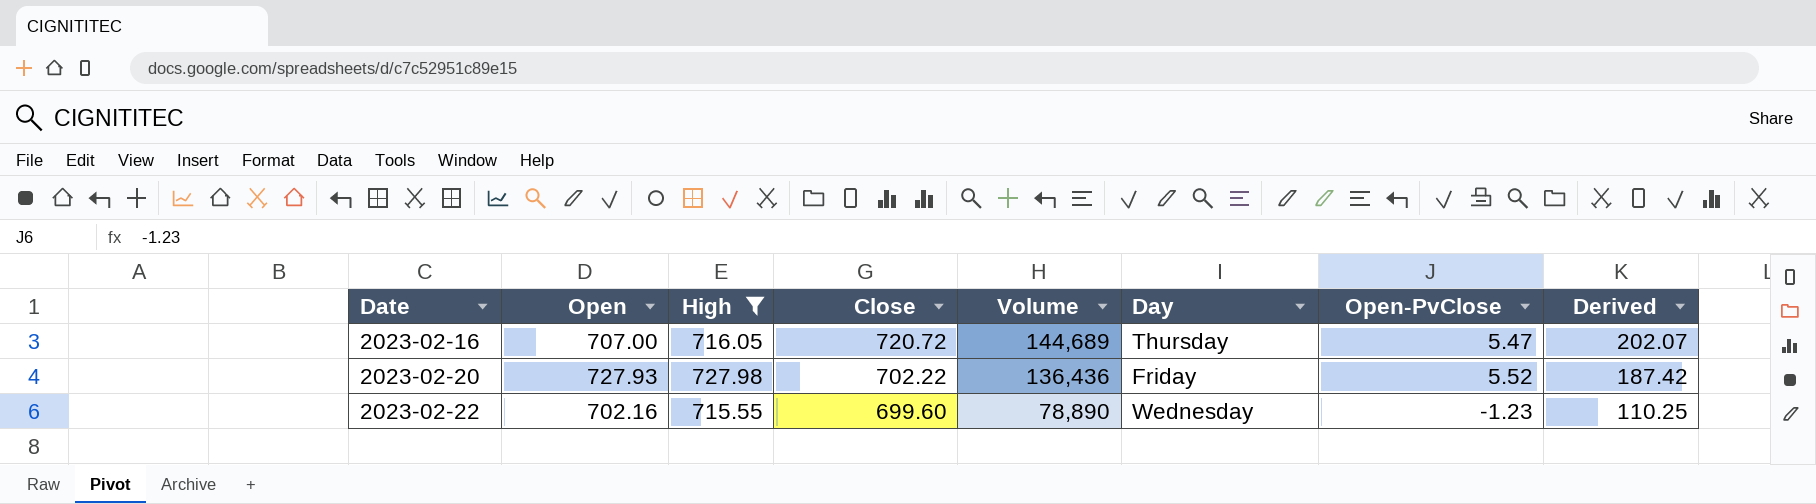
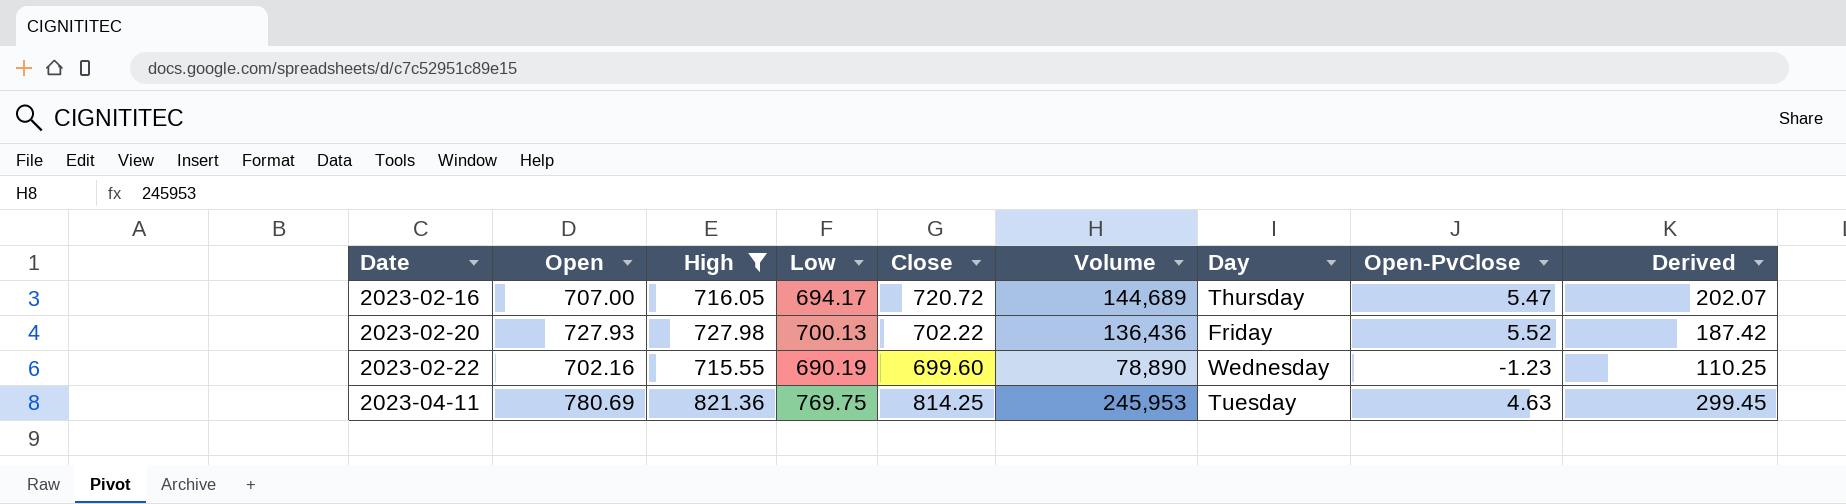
column Low | position: none -> 4
row 2023-04-11: none -> 780.69 | 821.36 | 769.75 | 814.25 | 245,953 | Tuesday | 4.63 | 299.45

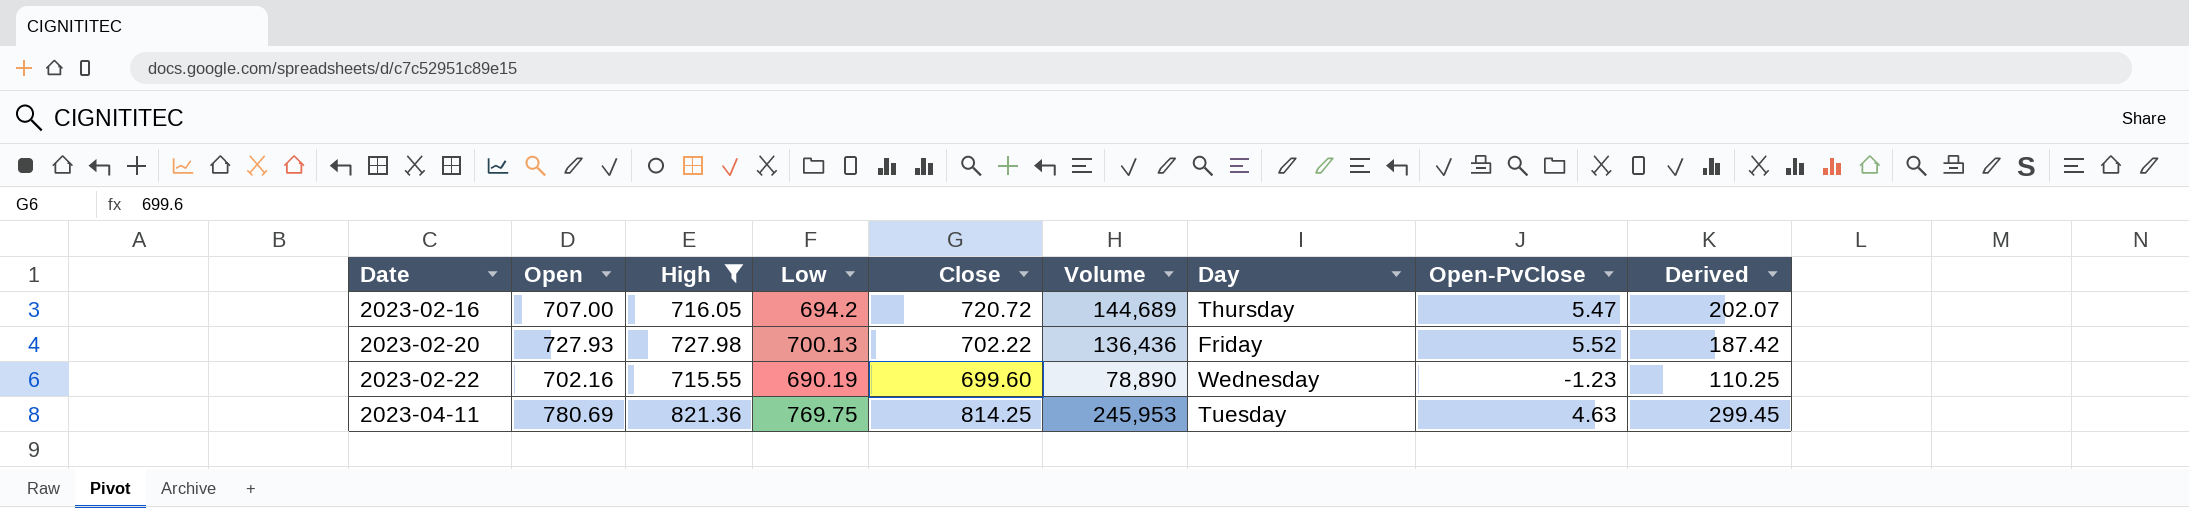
2023-02-16 | Low: 694.17 -> 694.2

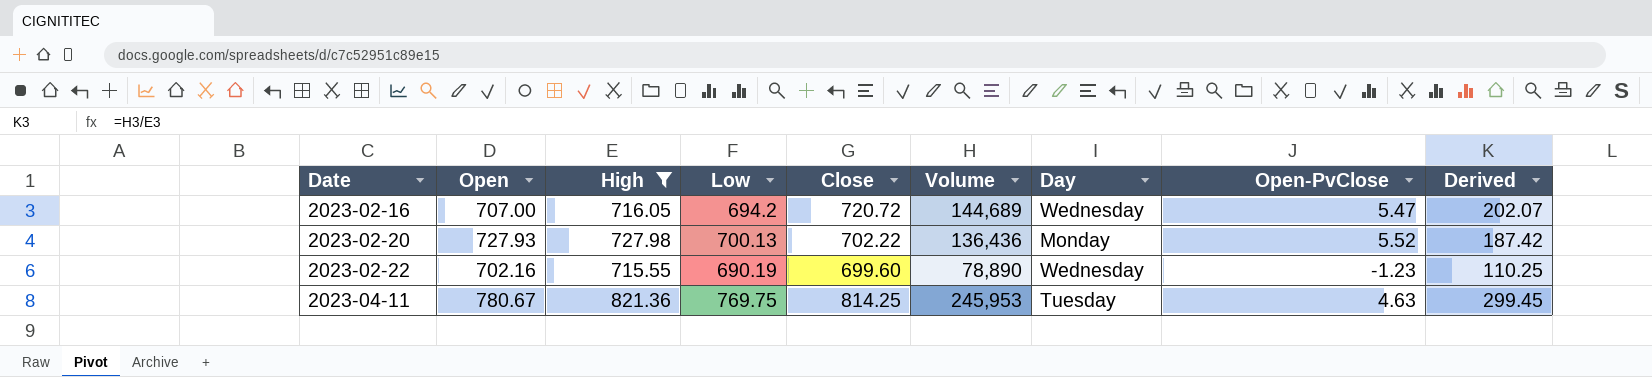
2023-02-16 | Day: Thursday -> Wednesday
2023-02-20 | Day: Friday -> Monday
2023-04-11 | Open: 780.69 -> 780.67

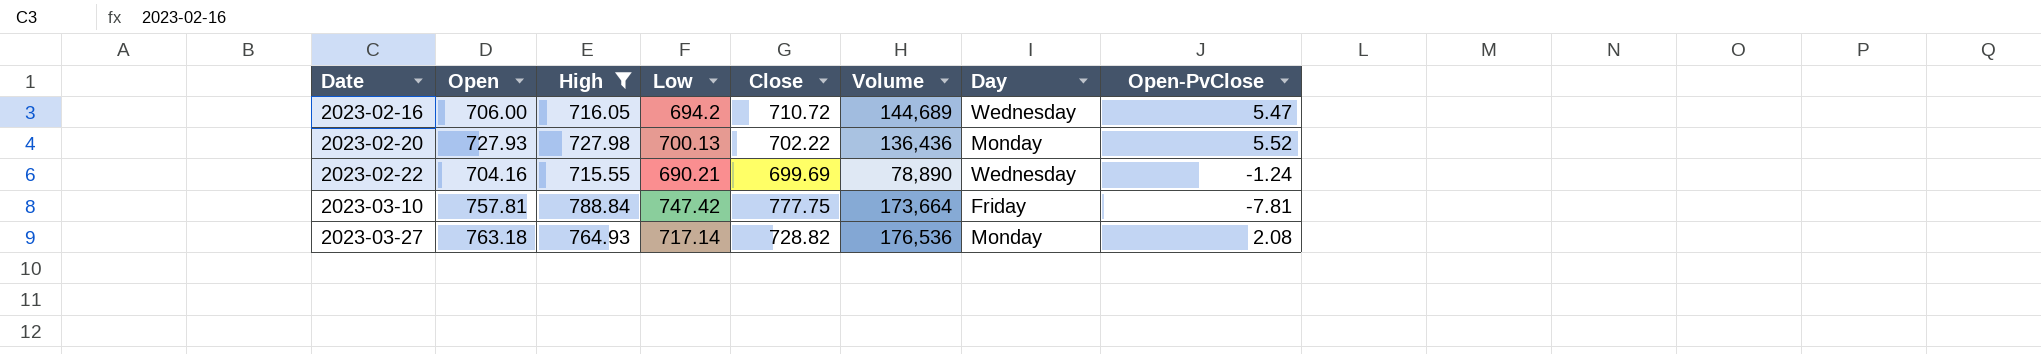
column Derived | formula: [Volume] / [High] -> none
row 2023-04-11: 780.67 | 821.36 | 769.75 | 814.25 | 245,953 | Tuesday | 4.63 | 299.45 -> none
2023-02-16 | Open: 707.00 -> 706.00
2023-02-16 | Close: 720.72 -> 710.72
2023-02-22 | Open: 702.16 -> 704.16
2023-02-22 | Low: 690.19 -> 690.21
2023-02-22 | Close: 699.60 -> 699.69
2023-02-22 | Open-PvClose: -1.23 -> -1.24
row 2023-03-10: none -> 757.81 | 788.84 | 747.42 | 777.75 | 173,664 | Friday | -7.81
row 2023-03-27: none -> 763.18 | 764.93 | 717.14 | 728.82 | 176,536 | Monday | 2.08

